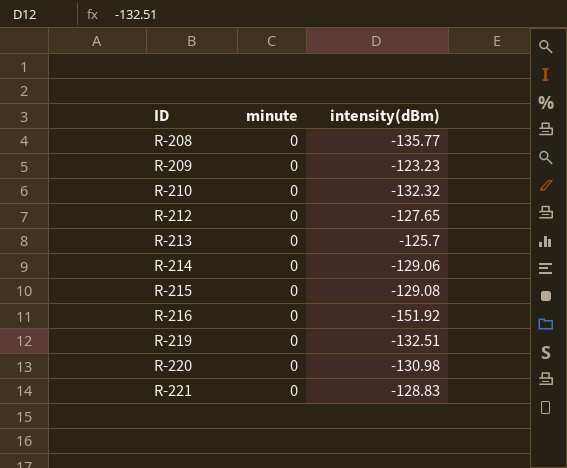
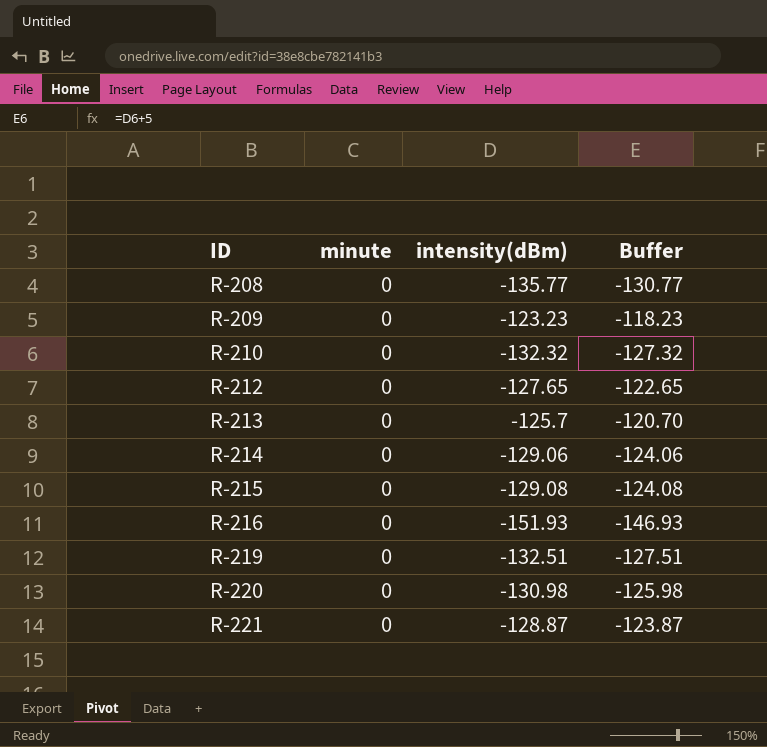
column Buffer | formula: none -> [intensity(dBm)] + 5
R-216 | intensity(dBm): -151.92 -> -151.93
R-221 | intensity(dBm): -128.83 -> -128.87

